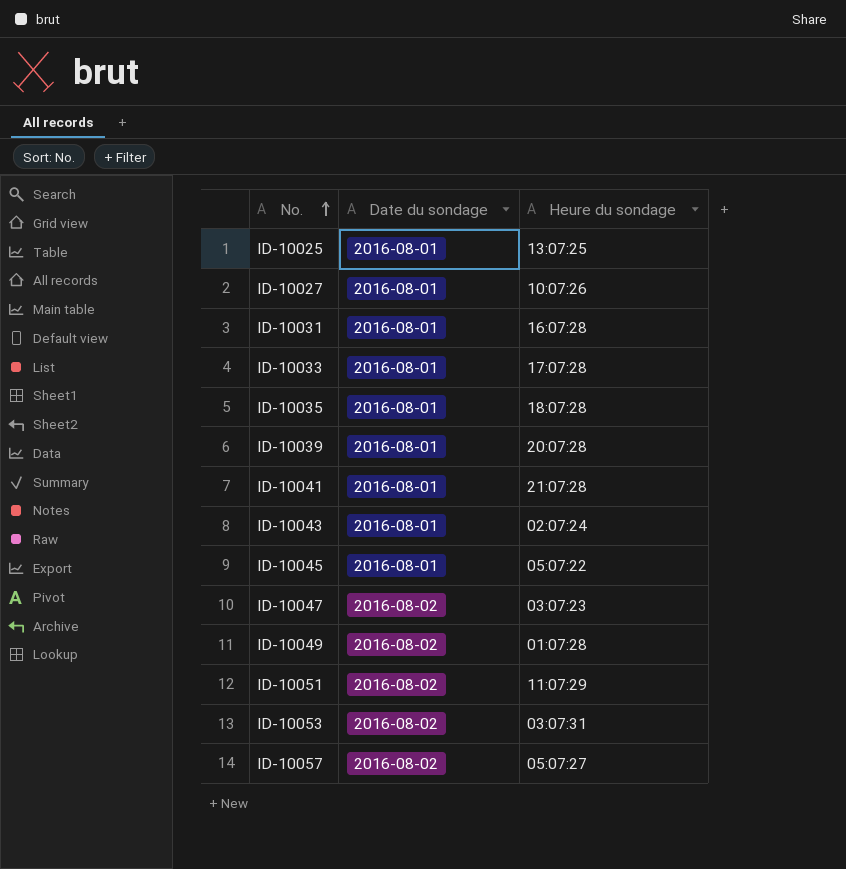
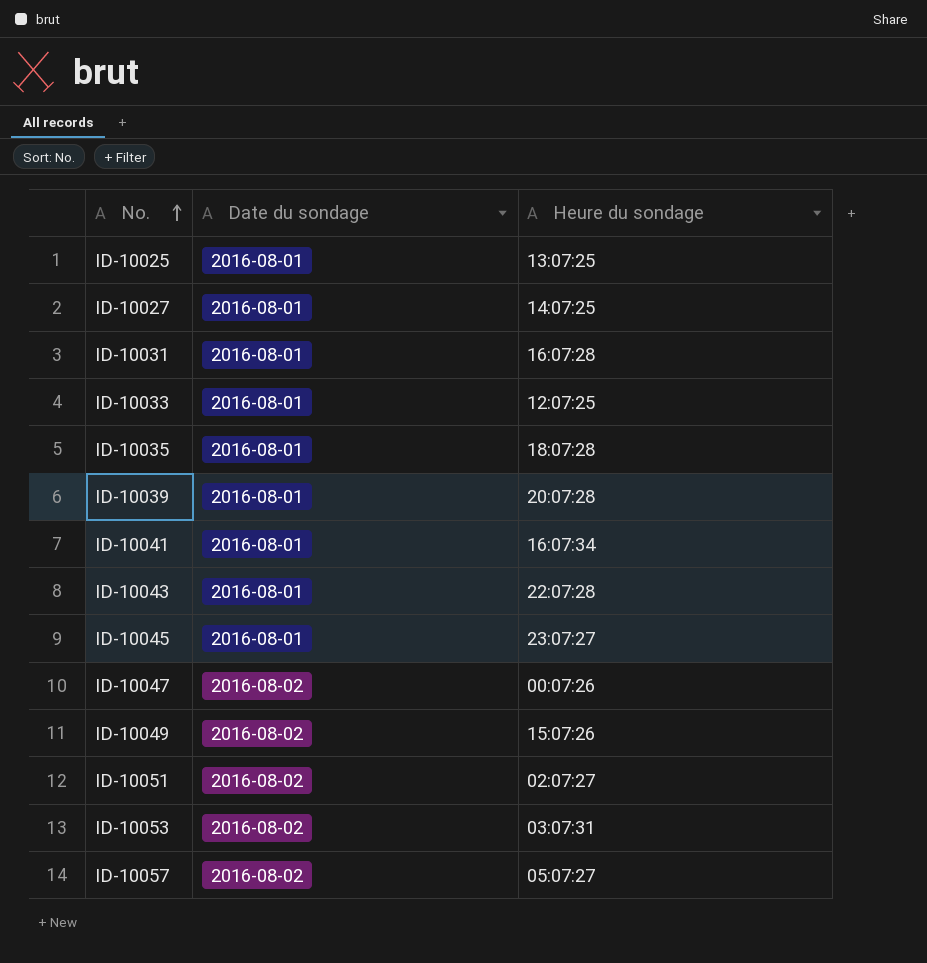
ID-10027 | Heure du sondage: 10:07:26 -> 14:07:25
ID-10033 | Heure du sondage: 17:07:28 -> 12:07:25
ID-10041 | Heure du sondage: 21:07:28 -> 16:07:34
ID-10043 | Heure du sondage: 02:07:24 -> 22:07:28
ID-10045 | Heure du sondage: 05:07:22 -> 23:07:27
ID-10047 | Heure du sondage: 03:07:23 -> 00:07:26
ID-10049 | Heure du sondage: 01:07:28 -> 15:07:26
ID-10051 | Heure du sondage: 11:07:29 -> 02:07:27

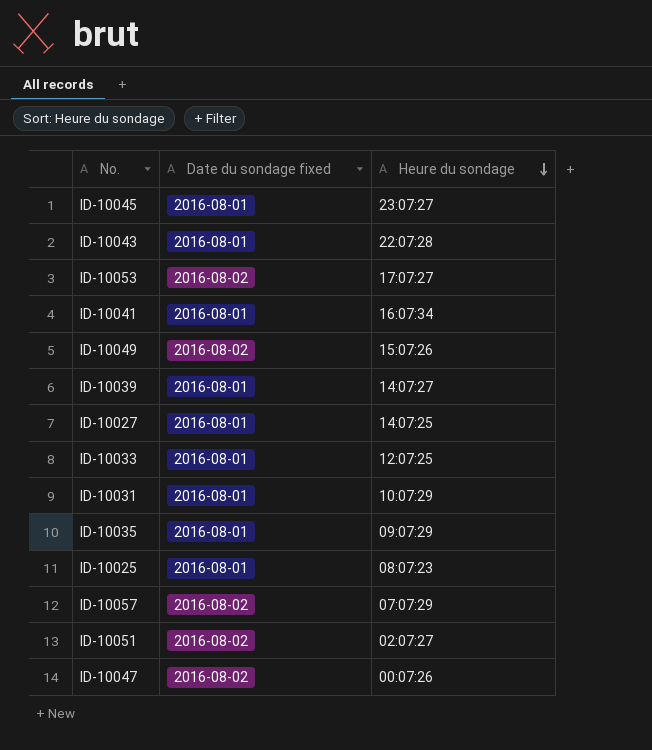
row order: No. ascending -> Heure du sondage descending
column name: Date du sondage -> Date du sondage fixed
ID-10053 | Heure du sondage: 03:07:31 -> 17:07:27
ID-10039 | Heure du sondage: 20:07:28 -> 14:07:27
ID-10031 | Heure du sondage: 16:07:28 -> 10:07:29
ID-10035 | Heure du sondage: 18:07:28 -> 09:07:29
ID-10025 | Heure du sondage: 13:07:25 -> 08:07:23
ID-10057 | Heure du sondage: 05:07:27 -> 07:07:29

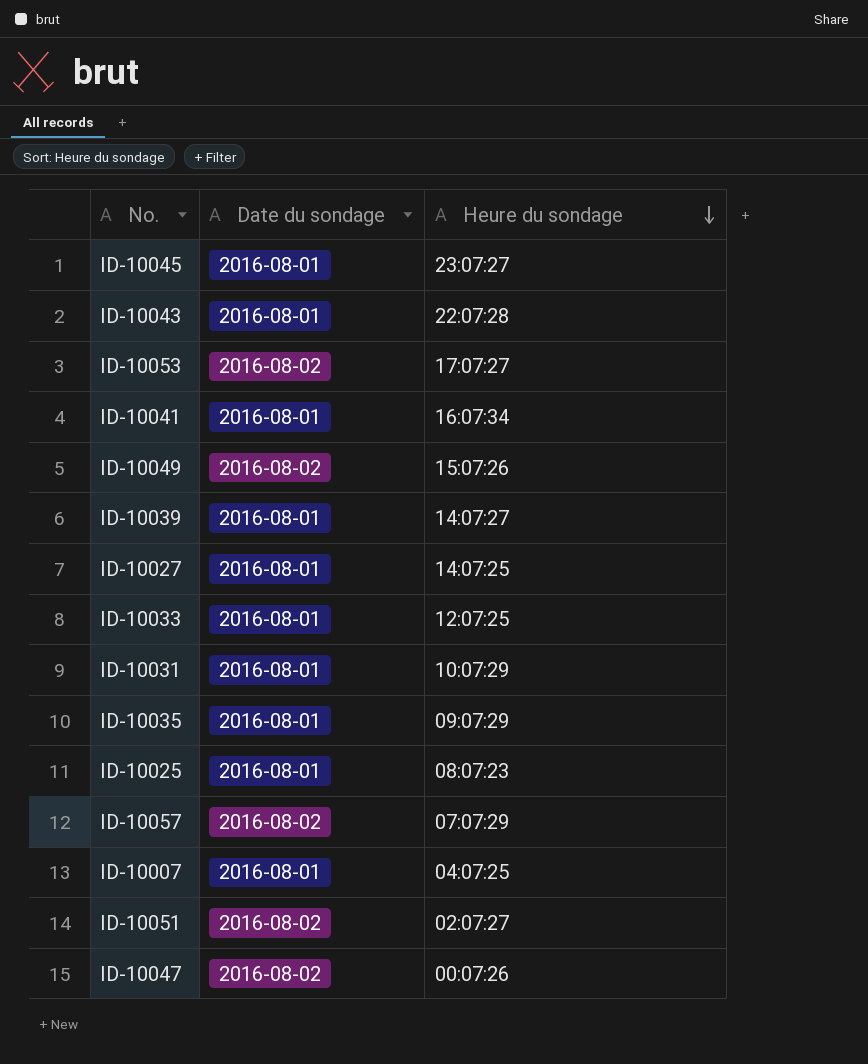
column name: Date du sondage fixed -> Date du sondage
row ID-10007: none -> 2016-08-01 | 04:07:25

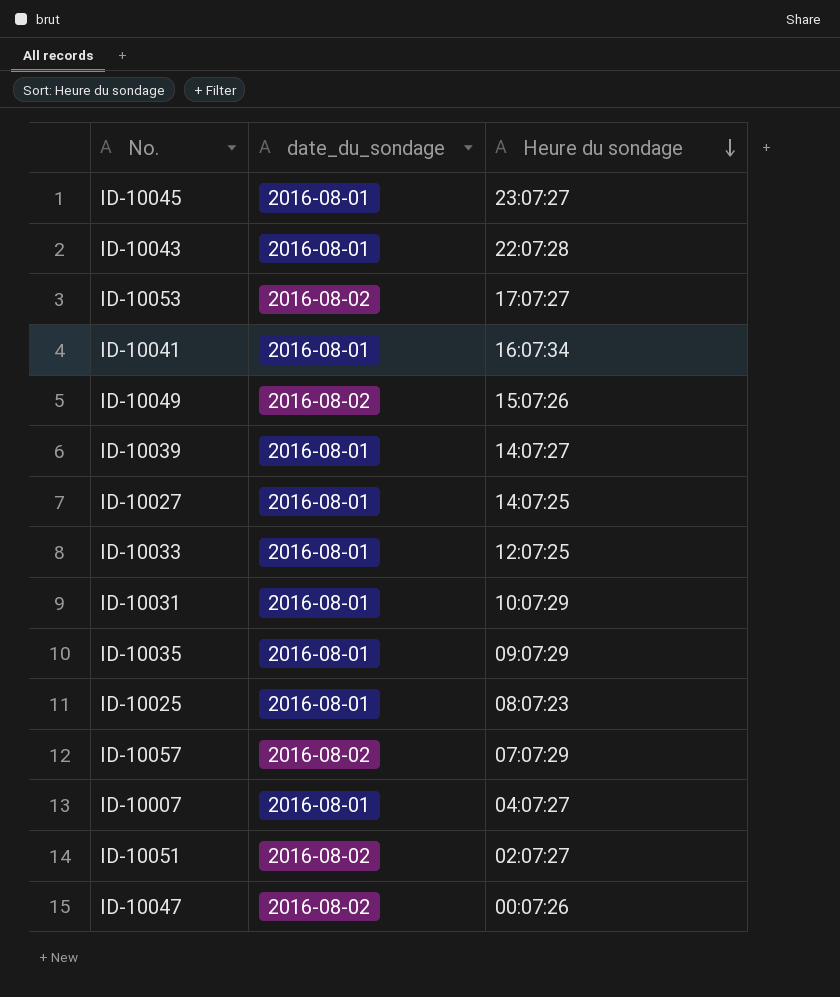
column name: Date du sondage -> date_du_sondage
ID-10007 | Heure du sondage: 04:07:25 -> 04:07:27

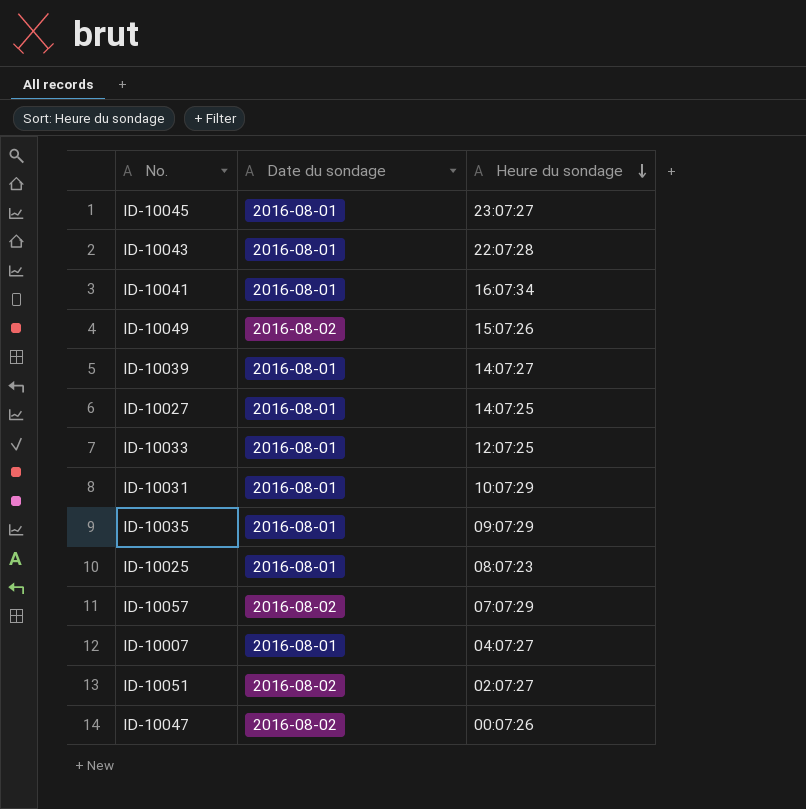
column name: date_du_sondage -> Date du sondage
row ID-10053: 2016-08-02 | 17:07:27 -> none

